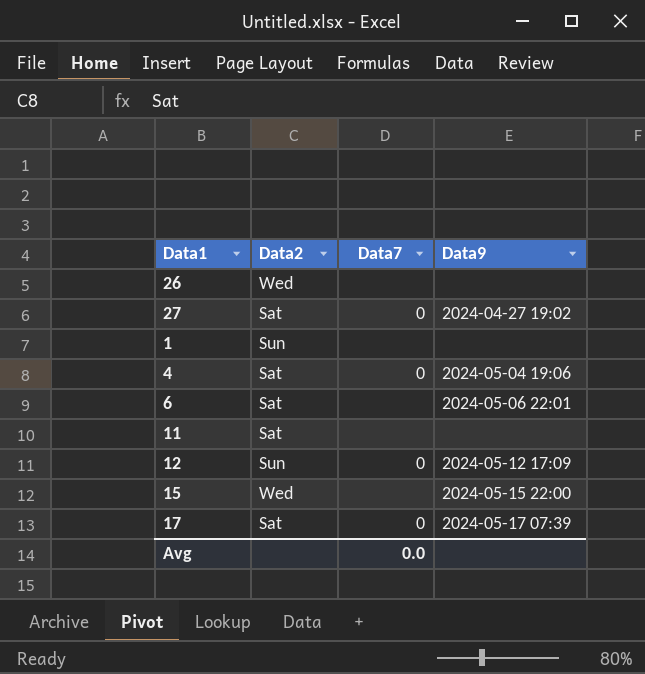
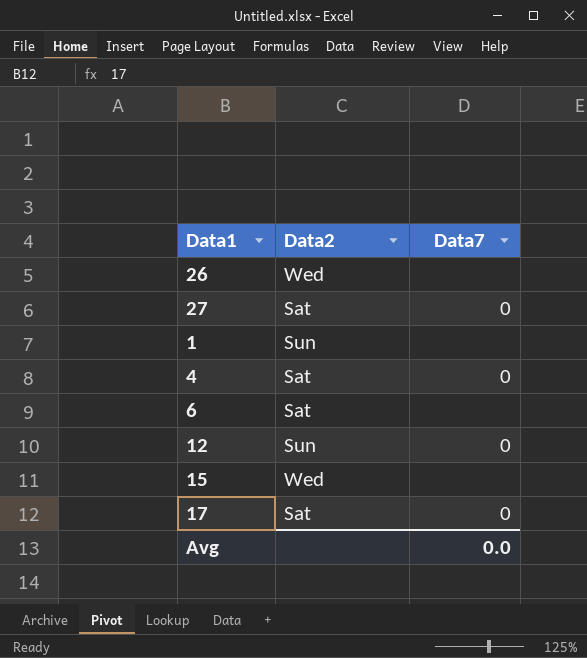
column Data9 | position: 4 -> none
row 11: Sat | none | none -> none

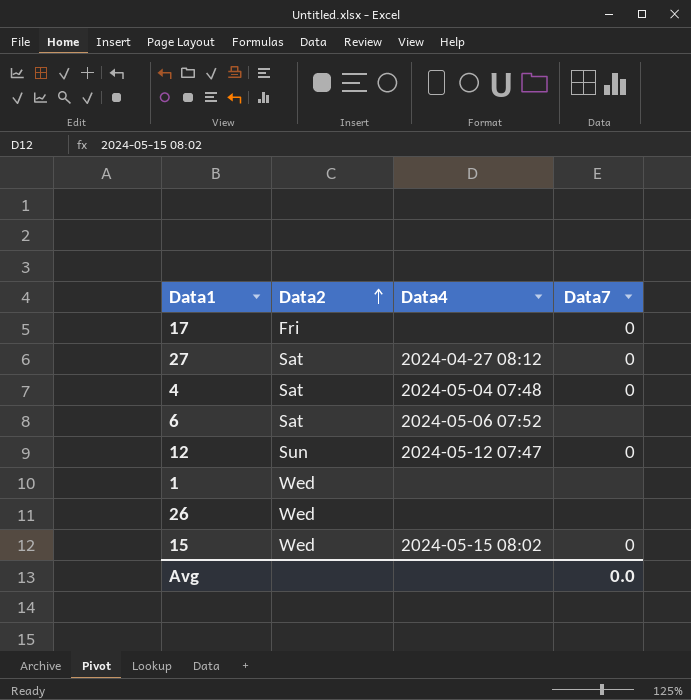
row order: none -> Data2 ascending
column Data4 | position: none -> 3
17 | Data2: Sat -> Fri
1 | Data2: Sun -> Wed
15 | Data7: none -> 0

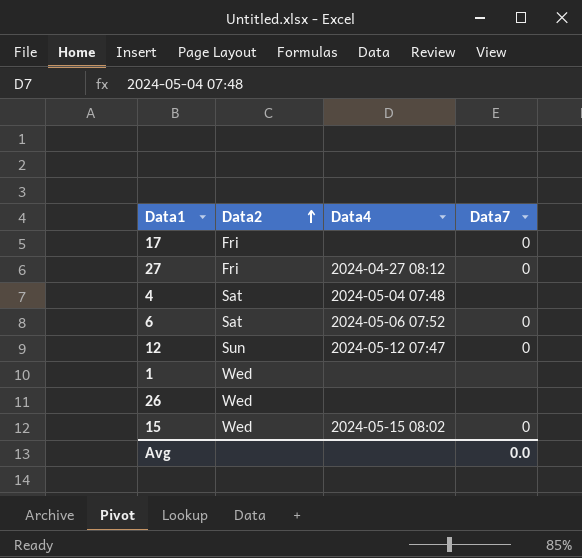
27 | Data2: Sat -> Fri
4 | Data7: 0 -> none
6 | Data7: none -> 0

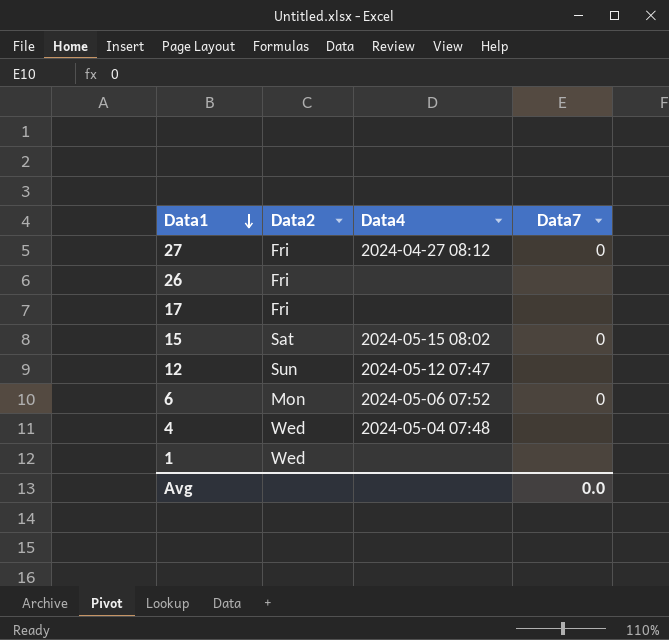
row order: Data2 ascending -> Data1 descending
26 | Data2: Wed -> Fri
17 | Data7: 0 -> none
15 | Data2: Wed -> Sat
12 | Data7: 0 -> none
6 | Data2: Sat -> Mon
4 | Data2: Sat -> Wed

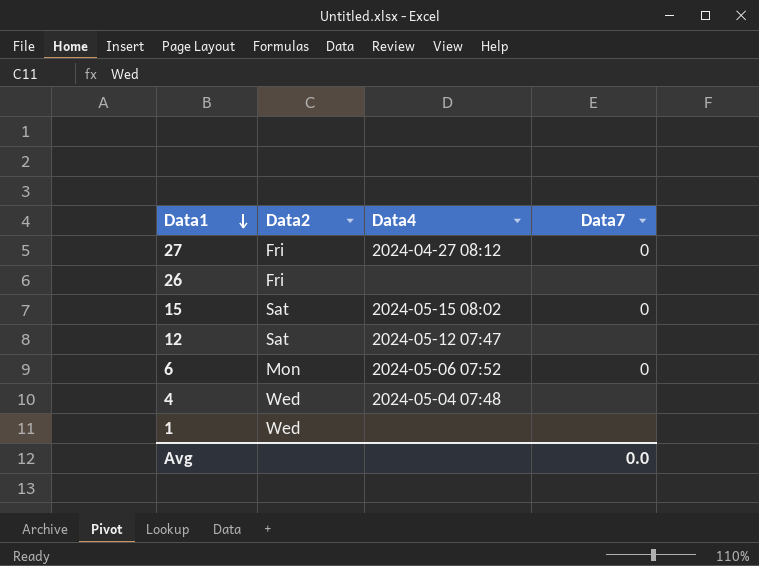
row 17: Fri | none | none -> none
12 | Data2: Sun -> Sat

